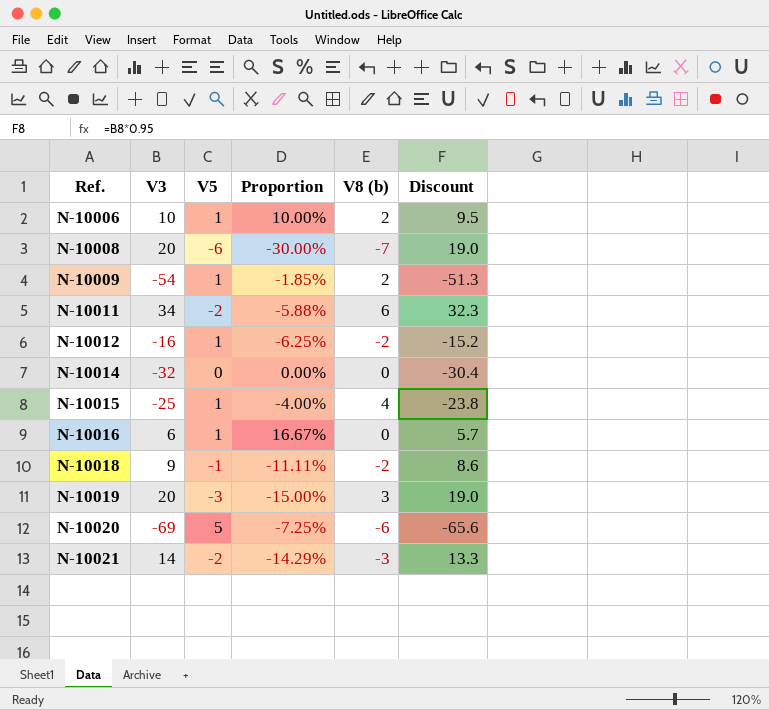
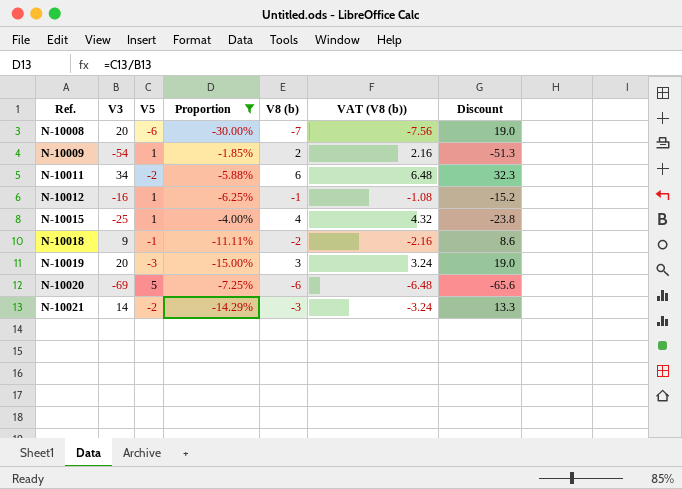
filter: none -> Proportion <= -1.85%
column VAT (V8 (b)) | formula: none -> [V8 (b)] * 1.08
N-10012 | V8 (b): -2 -> -1

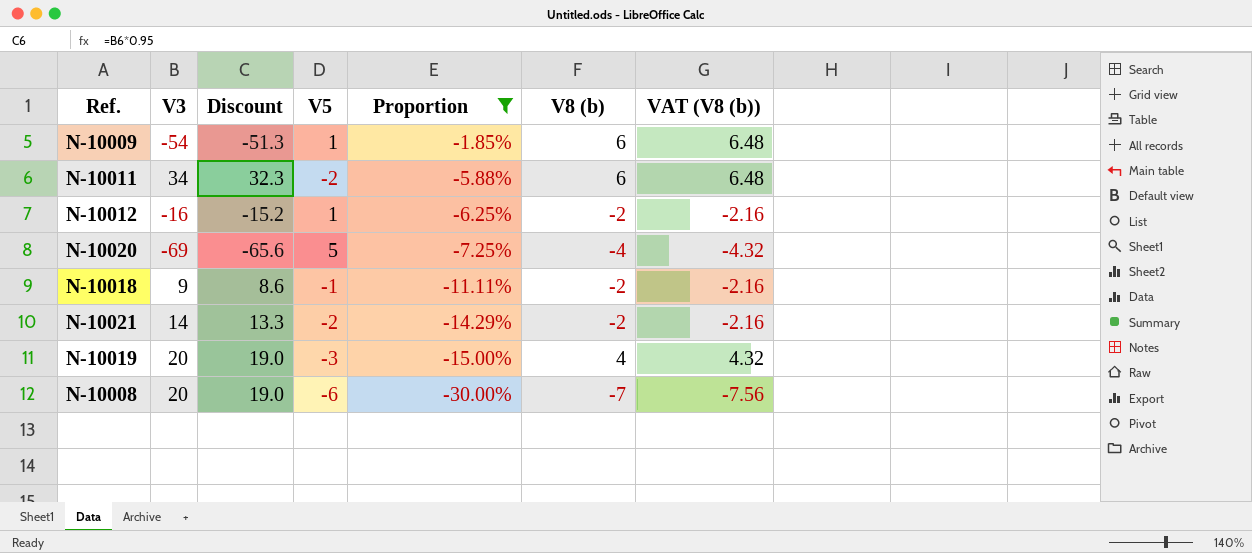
row order: Ref. ascending -> Proportion descending
column Discount | position: 7 -> 3
row N-10015: -25 | 1 | -4.00% | 4 | 4.32 | -23.8 -> none
N-10009 | V8 (b): 2 -> 6
N-10009 | VAT (V8 (b)): 2.16 -> 6.48
N-10012 | V8 (b): -1 -> -2
N-10012 | VAT (V8 (b)): -1.08 -> -2.16
N-10020 | V8 (b): -6 -> -4
N-10020 | VAT (V8 (b)): -6.48 -> -4.32
N-10021 | V8 (b): -3 -> -2
N-10021 | VAT (V8 (b)): -3.24 -> -2.16
N-10019 | V8 (b): 3 -> 4
N-10019 | VAT (V8 (b)): 3.24 -> 4.32

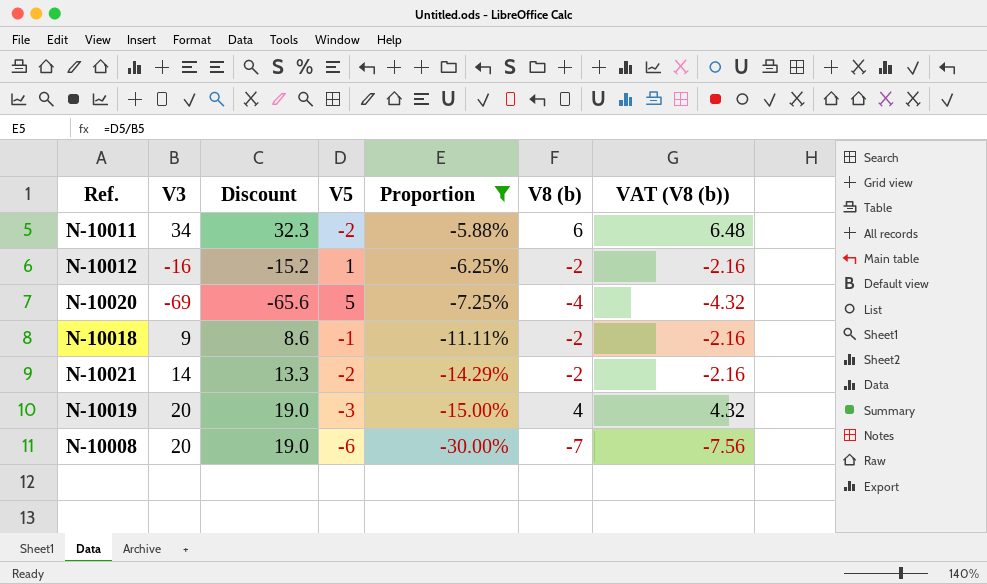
row N-10009: -54 | -51.3 | 1 | -1.85% | 6 | 6.48 -> none

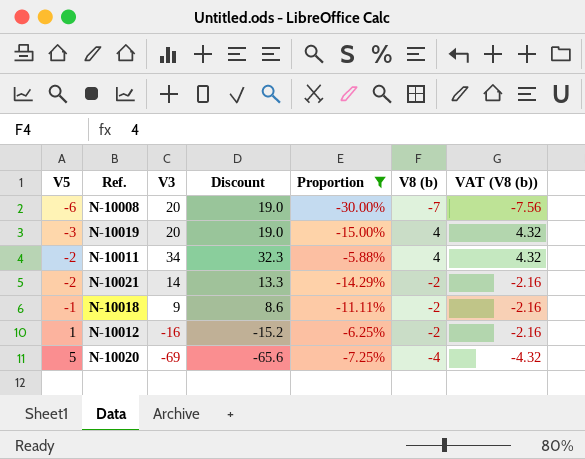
row order: Proportion descending -> V5 ascending
column V5 | position: 4 -> 1
N-10011 | V8 (b): 6 -> 4
N-10011 | VAT (V8 (b)): 6.48 -> 4.32

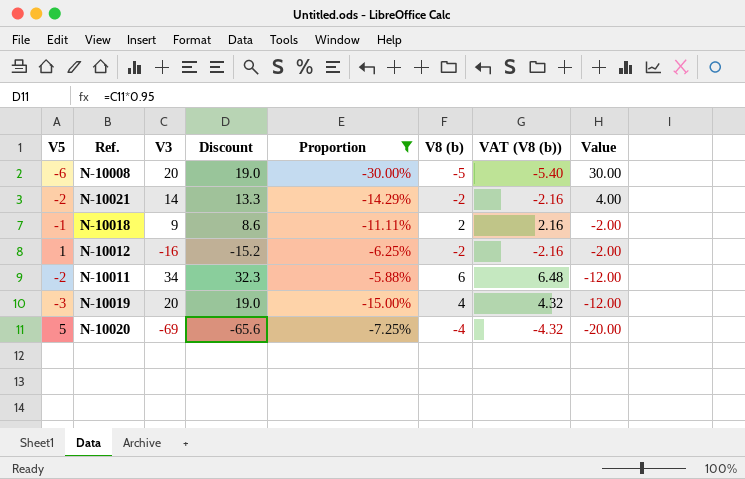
row order: V5 ascending -> Value descending
column Value | formula: none -> [V5] * [V8 (b)]
N-10008 | V8 (b): -7 -> -5
N-10008 | VAT (V8 (b)): -7.56 -> -5.40
N-10018 | V8 (b): -2 -> 2
N-10018 | VAT (V8 (b)): -2.16 -> 2.16
N-10011 | V8 (b): 4 -> 6
N-10011 | VAT (V8 (b)): 4.32 -> 6.48

